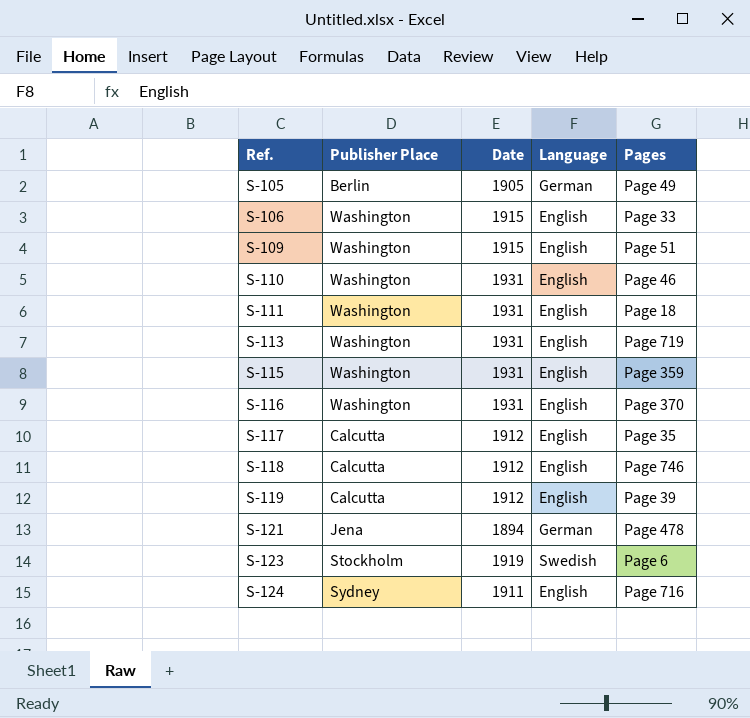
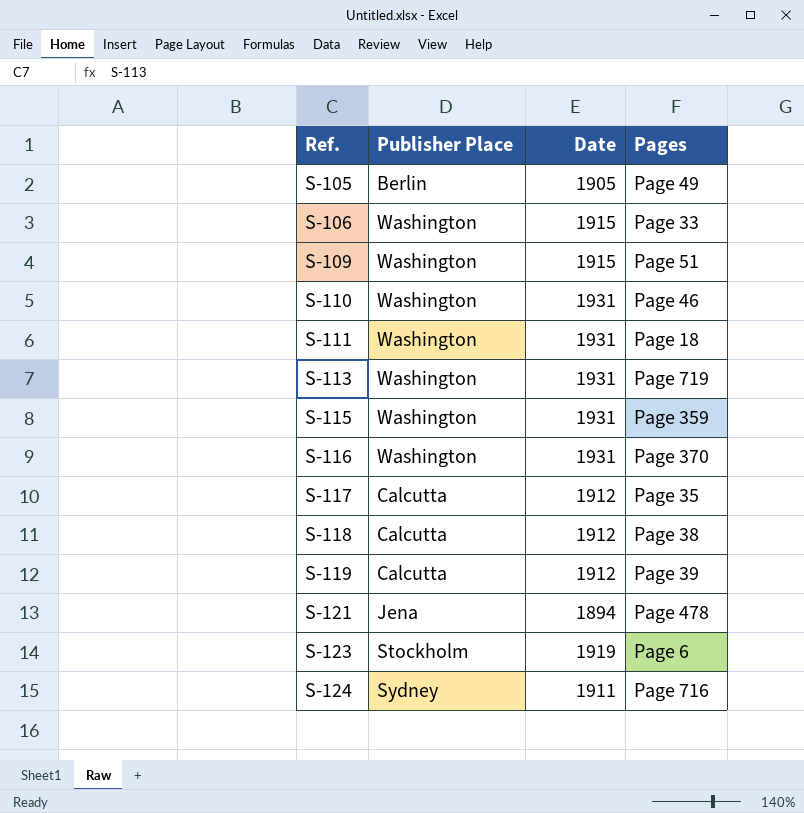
column Language | position: 4 -> none
S-118 | Pages: Page 746 -> Page 38

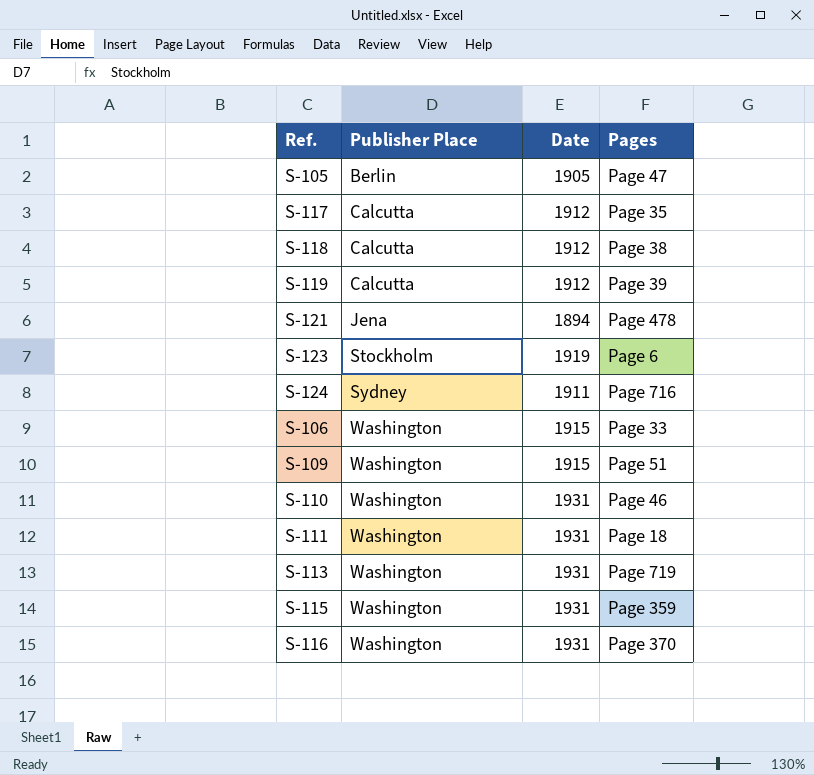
row order: Ref. ascending -> Publisher Place ascending
S-105 | Pages: Page 49 -> Page 47

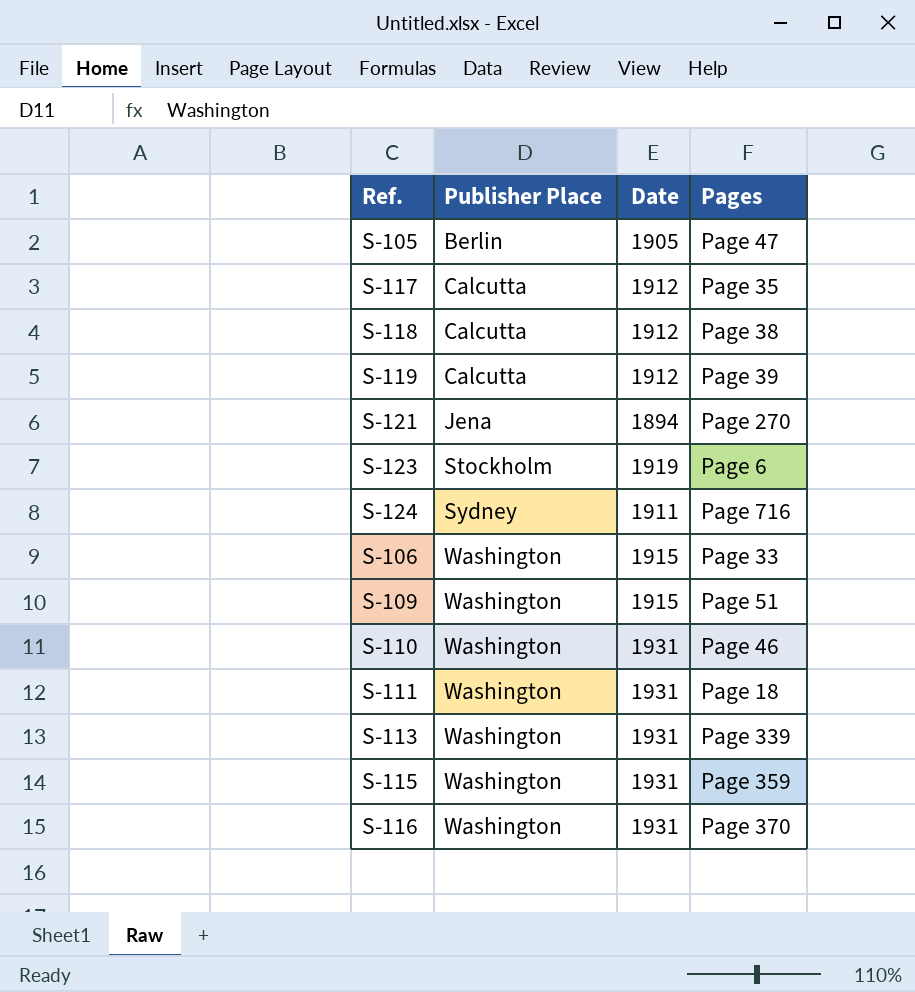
S-121 | Pages: Page 478 -> Page 270
S-113 | Pages: Page 719 -> Page 339

